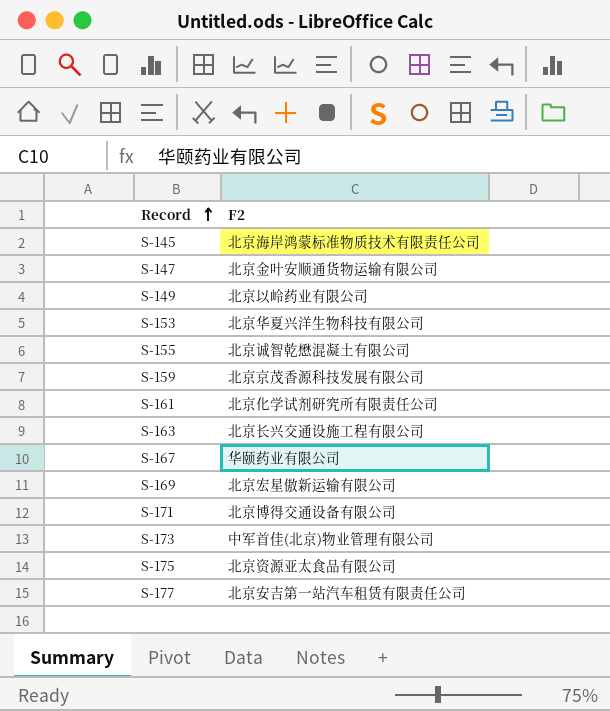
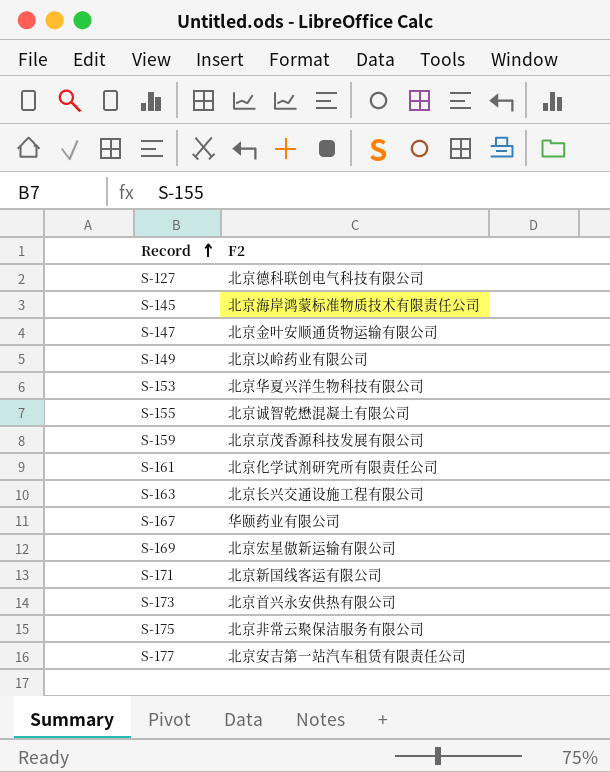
row S-127: none -> 北京德科联创电气科技有限公司
S-171 | F2: 北京博得交通设备有限公司 -> 北京新国线客运有限公司
S-173 | F2: 中军首佳(北京)物业管理有限公司 -> 北京首兴永安供热有限公司
S-175 | F2: 北京资源亚太食品有限公司 -> 北京非常云聚保洁服务有限公司

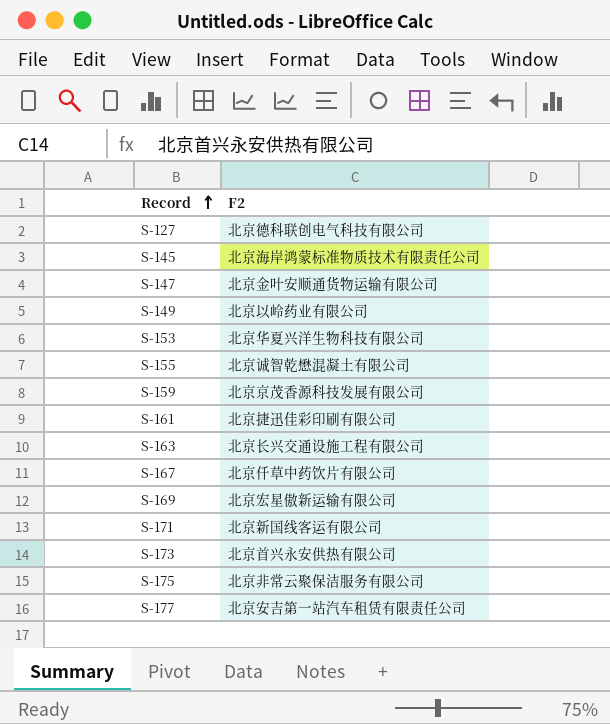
S-161 | F2: 北京化学试剂研究所有限责任公司 -> 北京捷迅佳彩印刷有限公司
S-167 | F2: 华颐药业有限公司 -> 北京仟草中药饮片有限公司

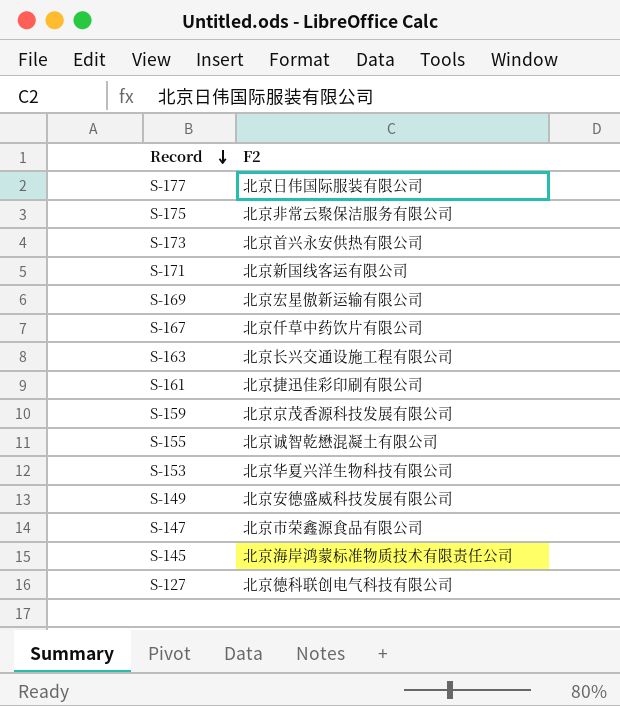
row order: Record ascending -> Record descending
S-177 | F2: 北京安吉第一站汽车租赁有限责任公司 -> 北京日伟国际服装有限公司
S-149 | F2: 北京以岭药业有限公司 -> 北京安德盛威科技发展有限公司
S-147 | F2: 北京金叶安顺通货物运输有限公司 -> 北京市荣鑫源食品有限公司

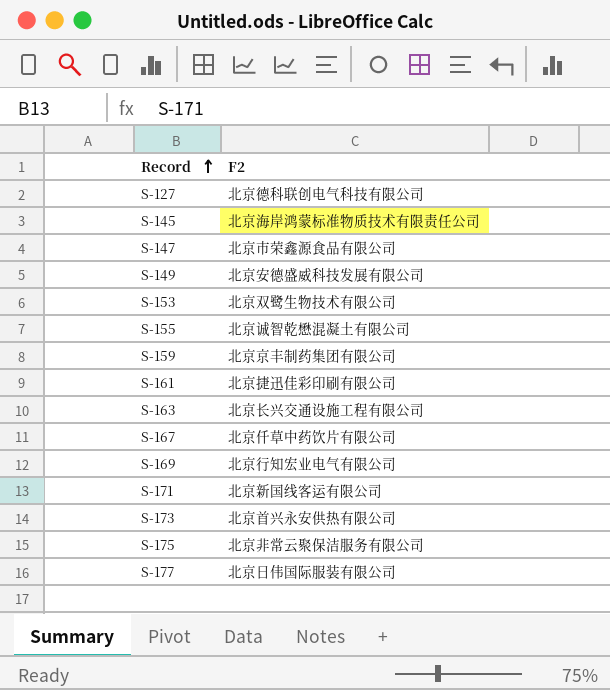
row order: Record descending -> Record ascending
S-153 | F2: 北京华夏兴洋生物科技有限公司 -> 北京双鹭生物技术有限公司
S-159 | F2: 北京京茂香源科技发展有限公司 -> 北京京丰制药集团有限公司
S-169 | F2: 北京宏星傲新运输有限公司 -> 北京行知宏业电气有限公司

